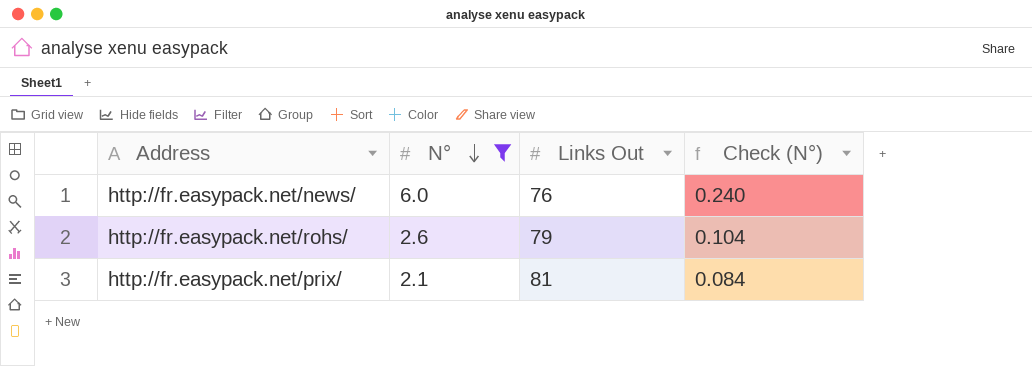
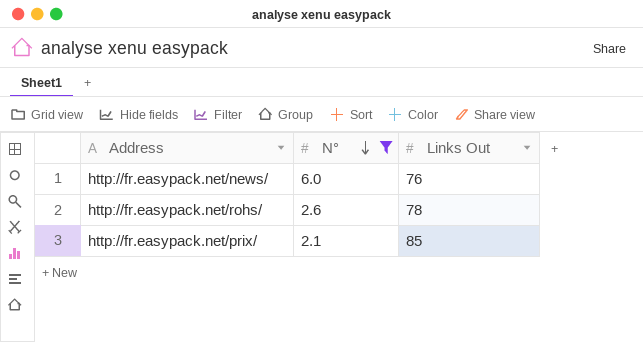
column Check (N°) | formula: [N°] * 0.04 -> none
http://fr.easypack.net/rohs/ | Links Out: 79 -> 78
http://fr.easypack.net/prix/ | Links Out: 81 -> 85

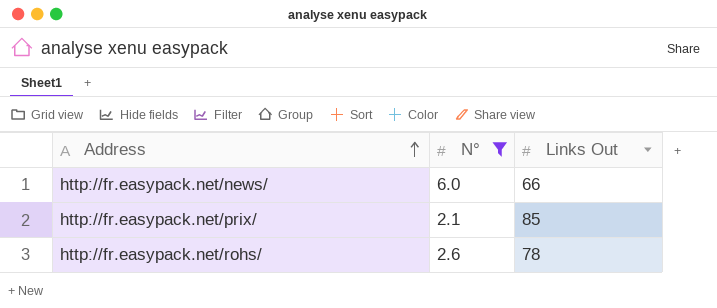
row order: N° descending -> Address ascending
http://fr.easypack.net/news/ | Links Out: 76 -> 66

